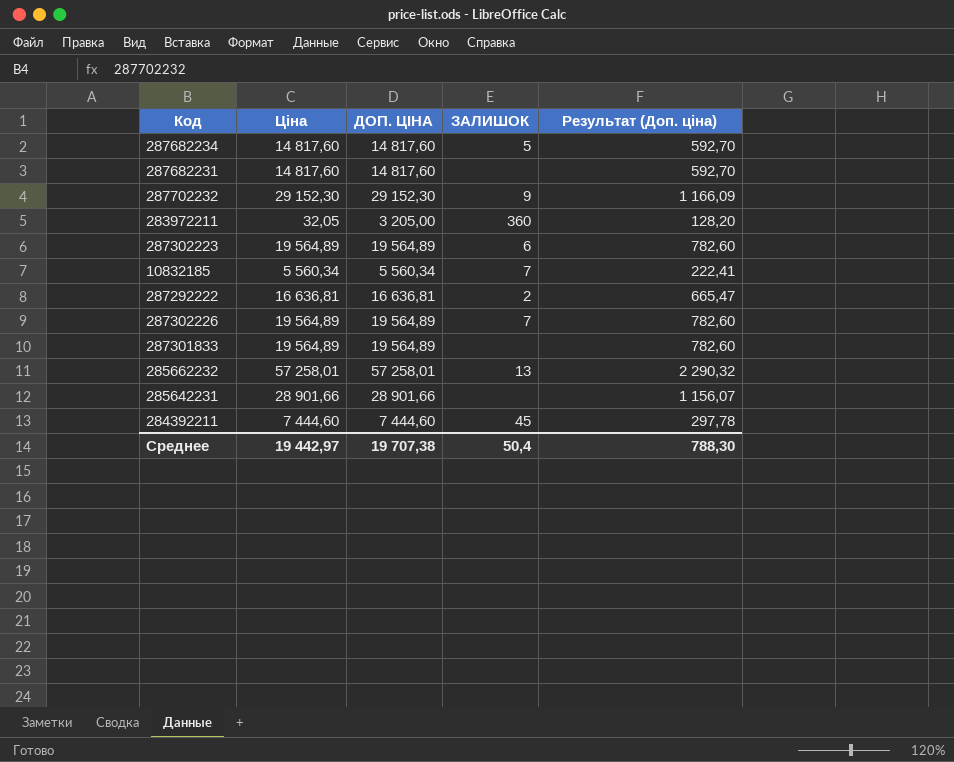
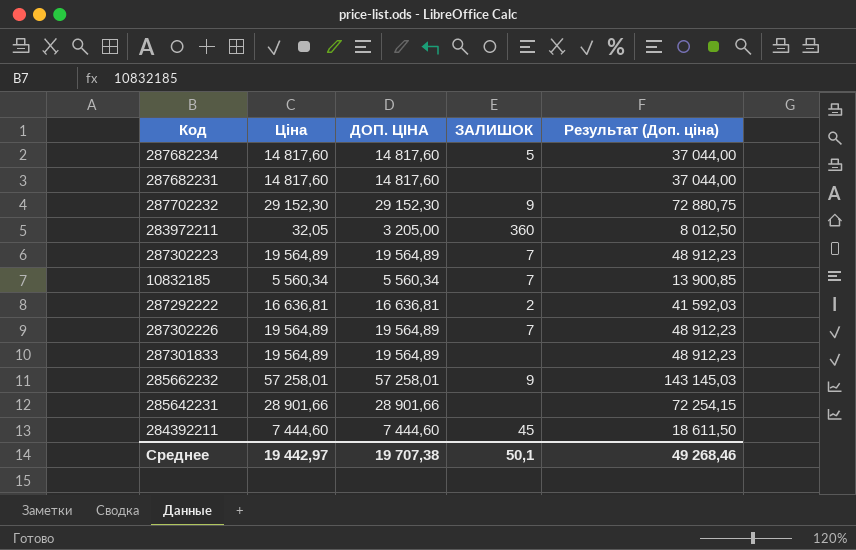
column Результат (Доп. ціна) | formula: [ДОП. ЦІНА] * 0,04 -> [ДОП. ЦІНА] * 2,5
287302223 | ЗАЛИШОК: 6 -> 7
285662232 | ЗАЛИШОК: 13 -> 9
Среднее | ЗАЛИШОК: 50,4 -> 50,1
Среднее | Результат (Доп. ціна): 788,30 -> 49 268,46

